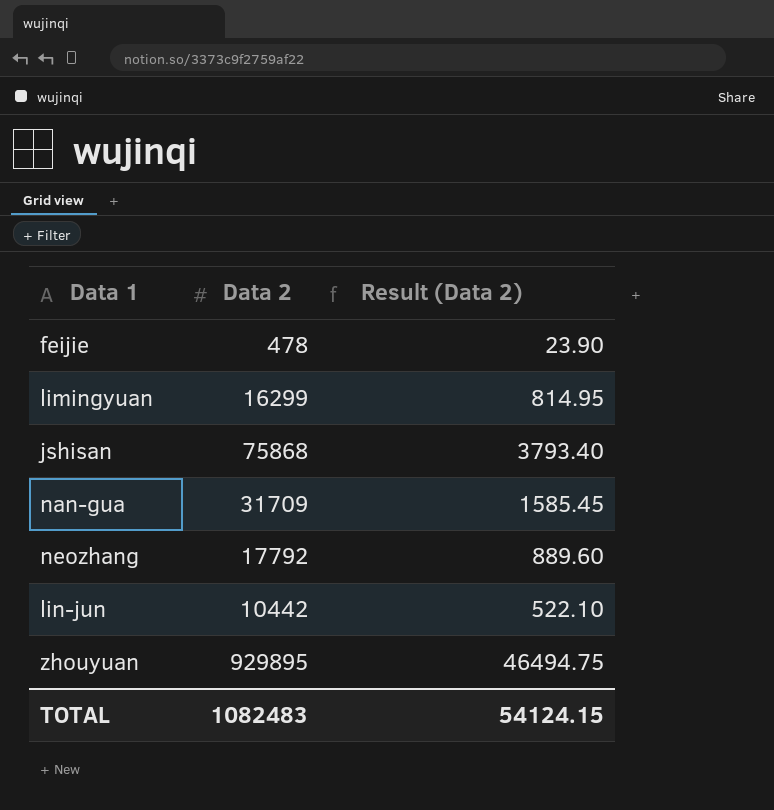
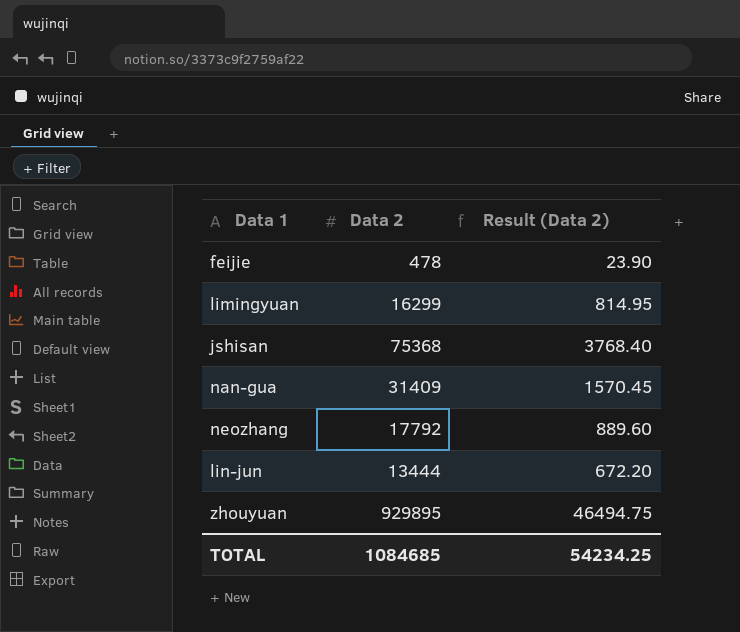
jshisan | Data 2: 75868 -> 75368
jshisan | Result (Data 2): 3793.40 -> 3768.40
nan-gua | Data 2: 31709 -> 31409
nan-gua | Result (Data 2): 1585.45 -> 1570.45
lin-jun | Data 2: 10442 -> 13444
lin-jun | Result (Data 2): 522.10 -> 672.20
TOTAL | Data 2: 1082483 -> 1084685
TOTAL | Result (Data 2): 54124.15 -> 54234.25

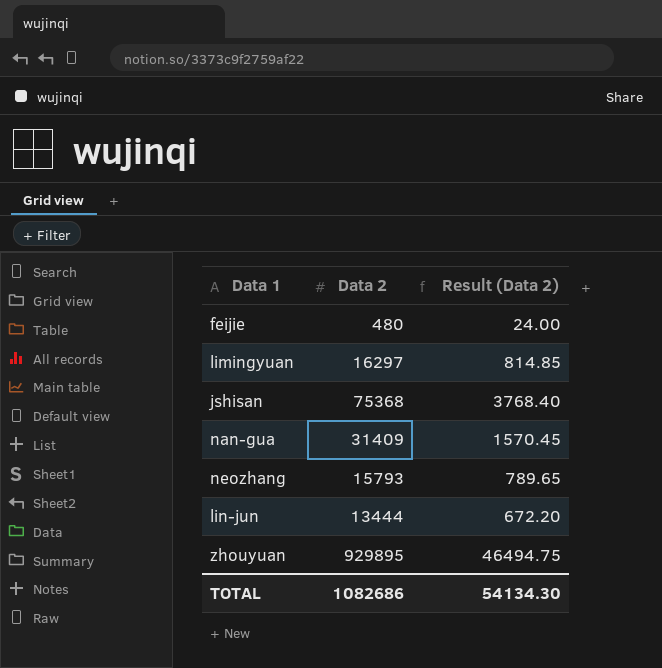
feijie | Data 2: 478 -> 480
feijie | Result (Data 2): 23.90 -> 24.00
limingyuan | Data 2: 16299 -> 16297
limingyuan | Result (Data 2): 814.95 -> 814.85
neozhang | Data 2: 17792 -> 15793
neozhang | Result (Data 2): 889.60 -> 789.65
TOTAL | Data 2: 1084685 -> 1082686
TOTAL | Result (Data 2): 54234.25 -> 54134.30

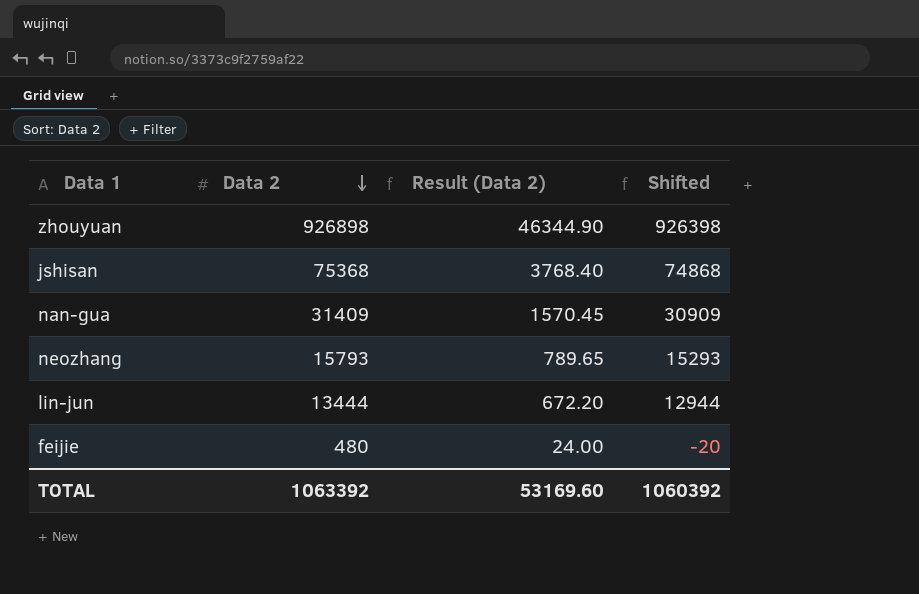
row order: none -> Data 2 descending
column Shifted | formula: none -> [Data 2] - 500
row limingyuan: 16297 | 814.85 -> none
zhouyuan | Data 2: 929895 -> 926898
zhouyuan | Result (Data 2): 46494.75 -> 46344.90
TOTAL | Data 2: 1082686 -> 1063392
TOTAL | Result (Data 2): 54134.30 -> 53169.60

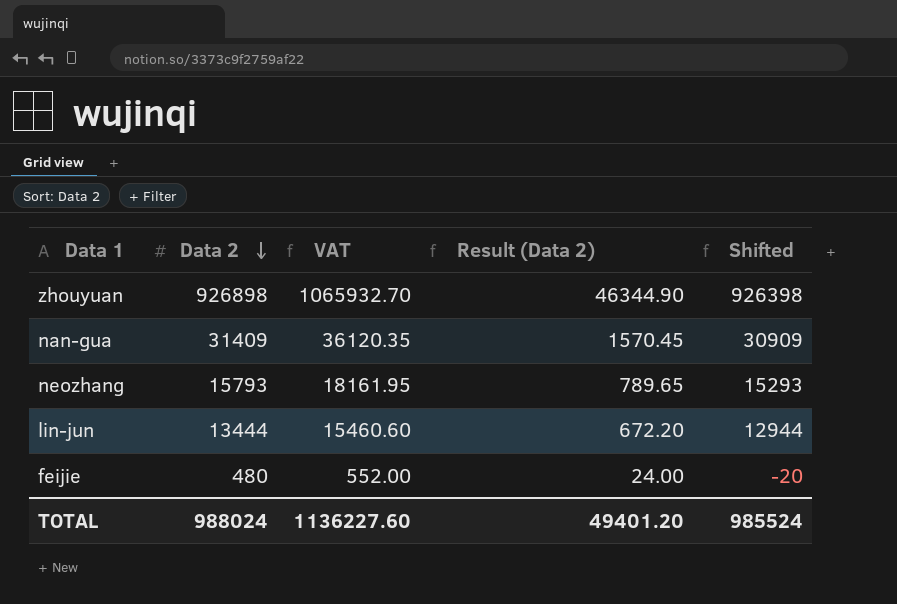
column VAT | formula: none -> [Data 2] * 1.15
row jshisan: 75368 | 3768.40 | 74868 -> none
TOTAL | Data 2: 1063392 -> 988024
TOTAL | Result (Data 2): 53169.60 -> 49401.20
TOTAL | Shifted: 1060392 -> 985524

